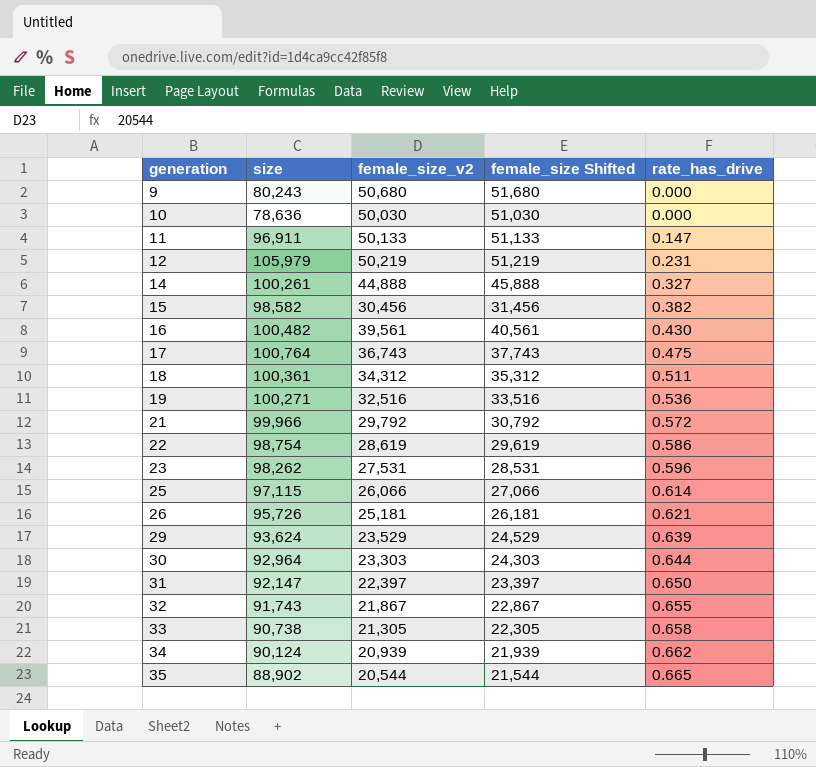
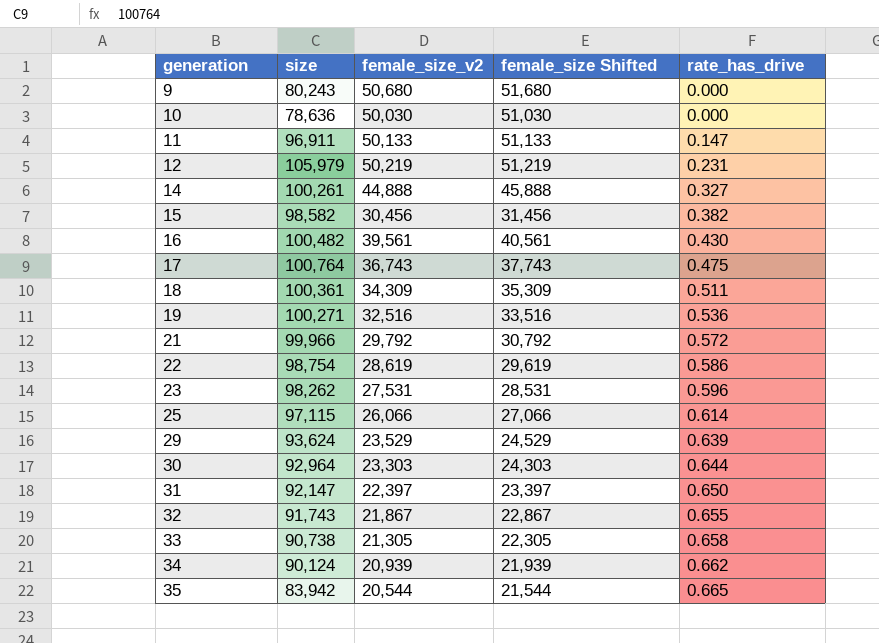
row 26: 95,726 | 25,181 | 26,181 | 0.621 -> none
18 | female_size_v2: 34,312 -> 34,309
18 | female_size Shifted: 35,312 -> 35,309
35 | size: 88,902 -> 83,942

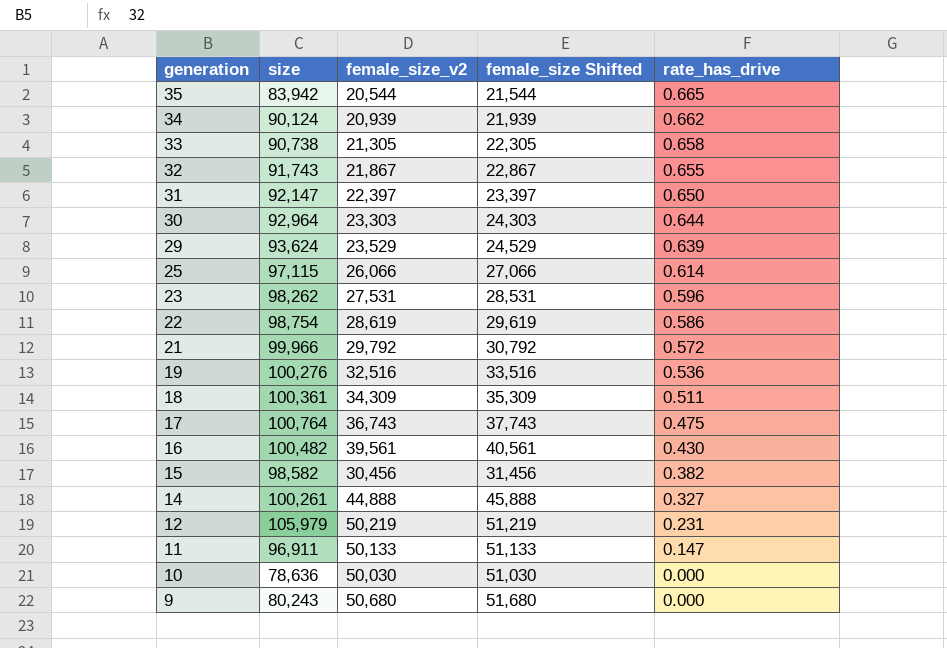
row order: generation ascending -> generation descending
19 | size: 100,271 -> 100,276

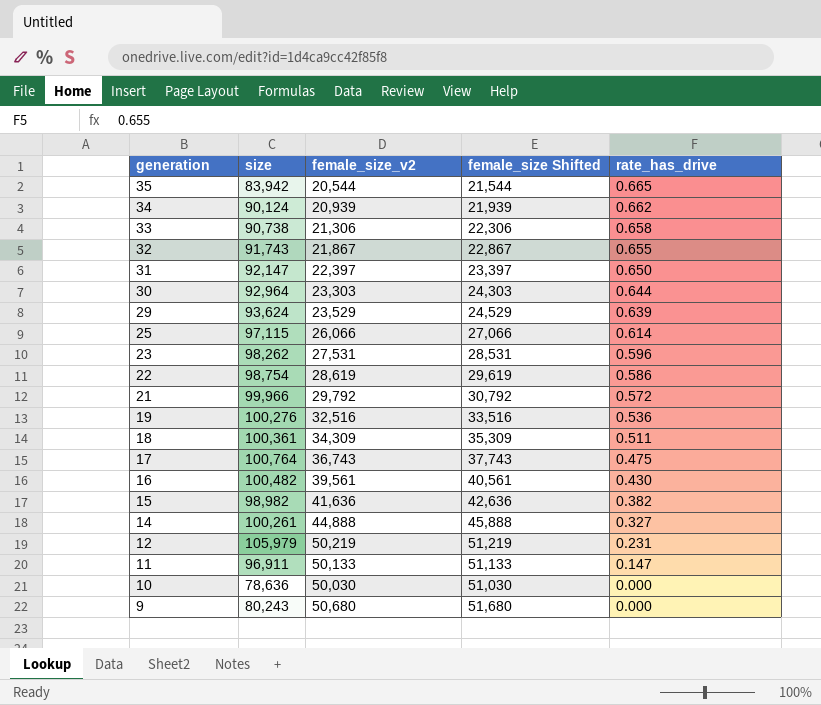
33 | female_size_v2: 21,305 -> 21,306
33 | female_size Shifted: 22,305 -> 22,306
15 | size: 98,582 -> 98,982
15 | female_size_v2: 30,456 -> 41,636
15 | female_size Shifted: 31,456 -> 42,636

